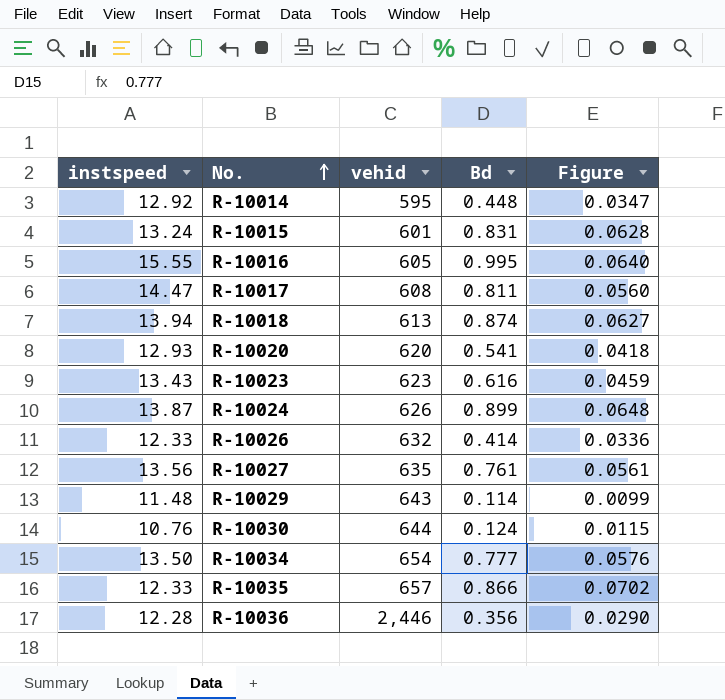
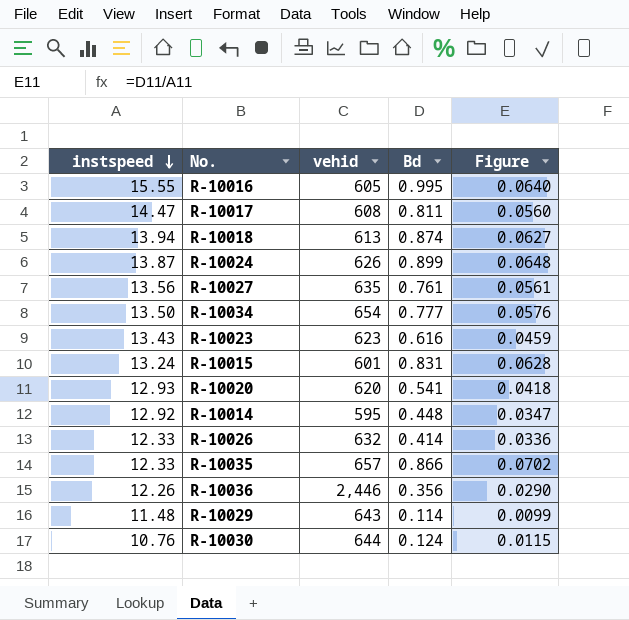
row order: No. ascending -> instspeed descending
R-10036 | instspeed: 12.28 -> 12.26

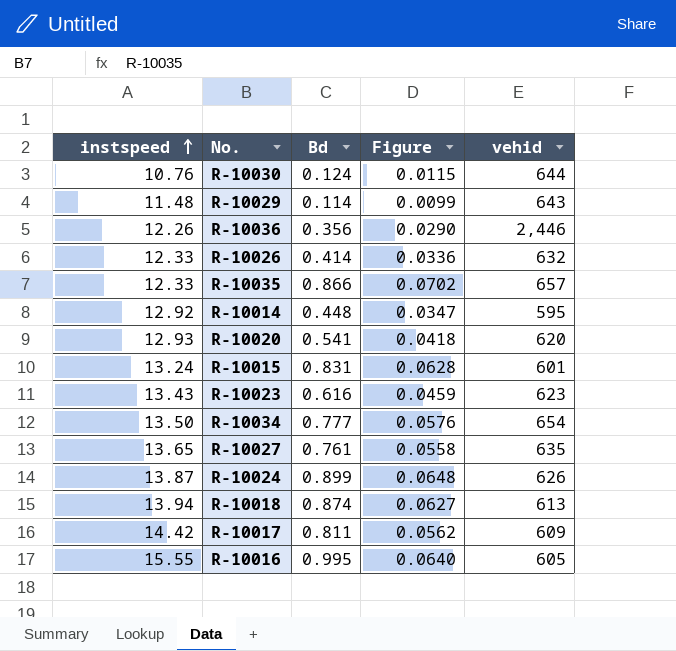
row order: instspeed descending -> instspeed ascending
column vehid | position: 3 -> 5
R-10027 | instspeed: 13.56 -> 13.65
R-10027 | Figure: 0.0561 -> 0.0558
R-10017 | instspeed: 14.47 -> 14.42
R-10017 | Figure: 0.0560 -> 0.0562
R-10017 | vehid: 608 -> 609

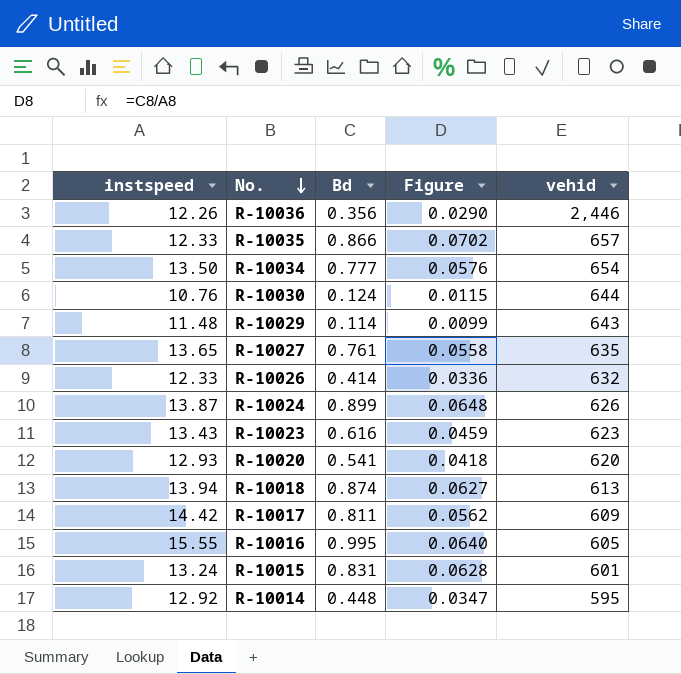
row order: instspeed ascending -> No. descending

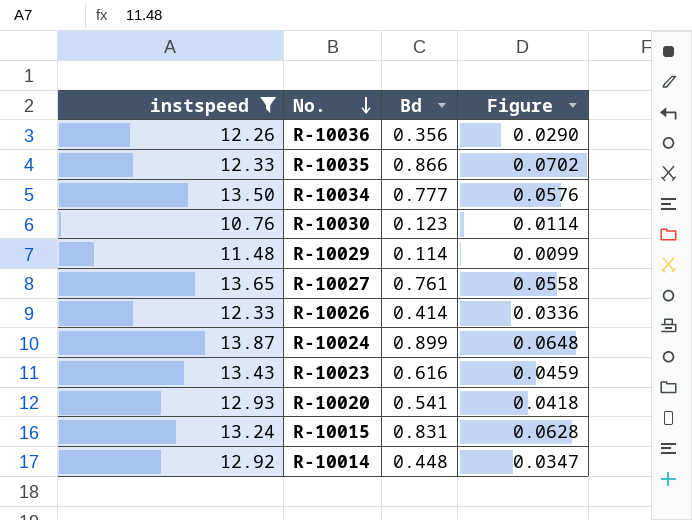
filter: none -> instspeed <= 13.87
column vehid | position: 5 -> none
R-10030 | Bd: 0.124 -> 0.123
R-10030 | Figure: 0.0115 -> 0.0114

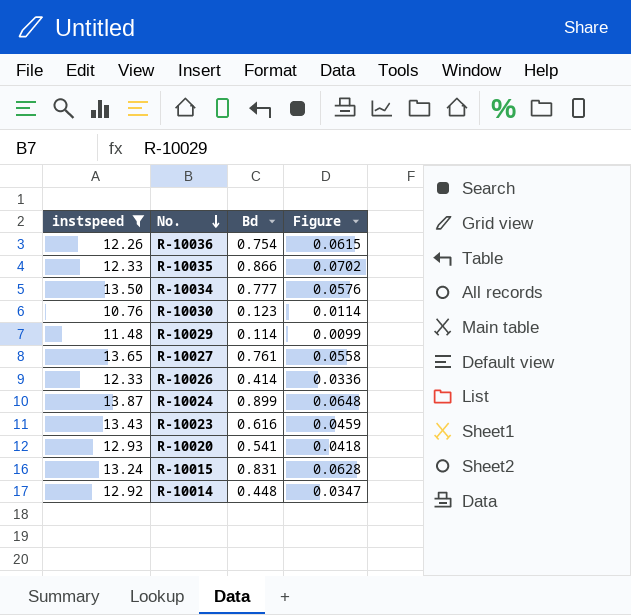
R-10036 | Bd: 0.356 -> 0.754
R-10036 | Figure: 0.0290 -> 0.0615

